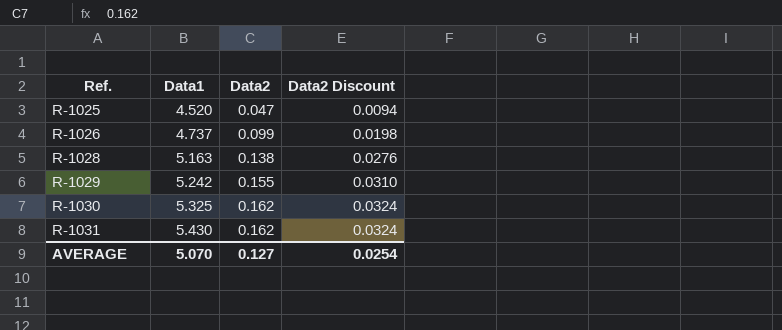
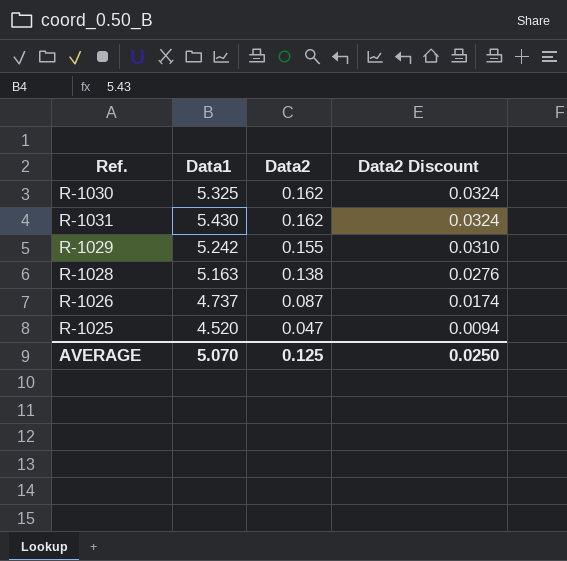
row order: Ref. ascending -> Data2 descending
R-1026 | Data2: 0.099 -> 0.087
R-1026 | Data2 Discount: 0.0198 -> 0.0174
AVERAGE | Data2: 0.127 -> 0.125
AVERAGE | Data2 Discount: 0.0254 -> 0.0250

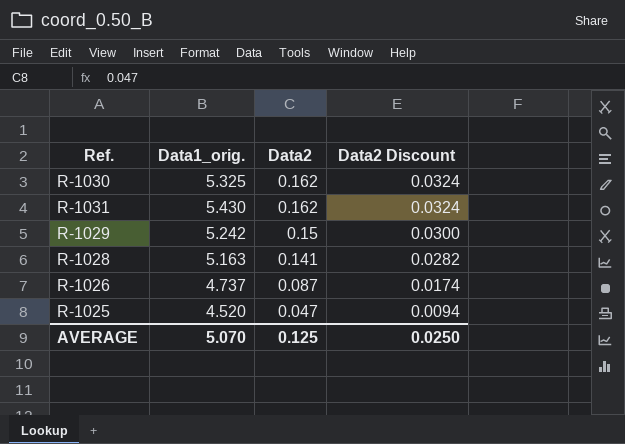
column name: Data1 -> Data1_orig.
R-1029 | Data2: 0.155 -> 0.15
R-1029 | Data2 Discount: 0.0310 -> 0.0300
R-1028 | Data2: 0.138 -> 0.141
R-1028 | Data2 Discount: 0.0276 -> 0.0282

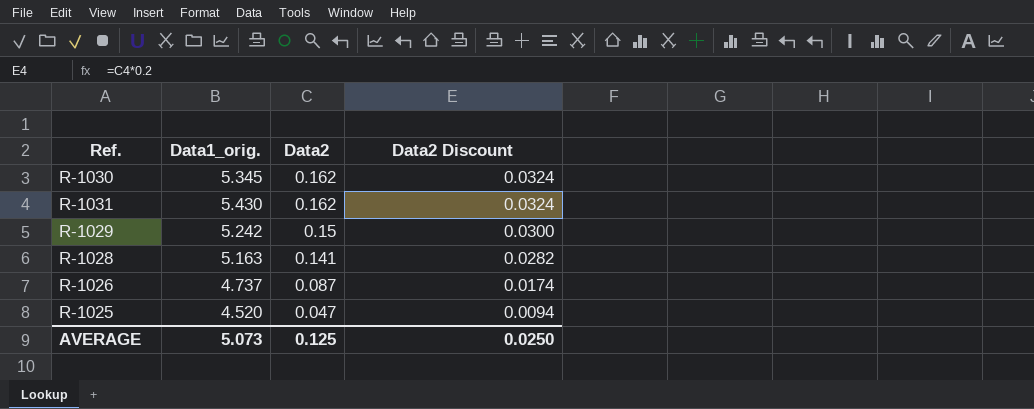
R-1030 | Data1_orig.: 5.325 -> 5.345
AVERAGE | Data1_orig.: 5.070 -> 5.073

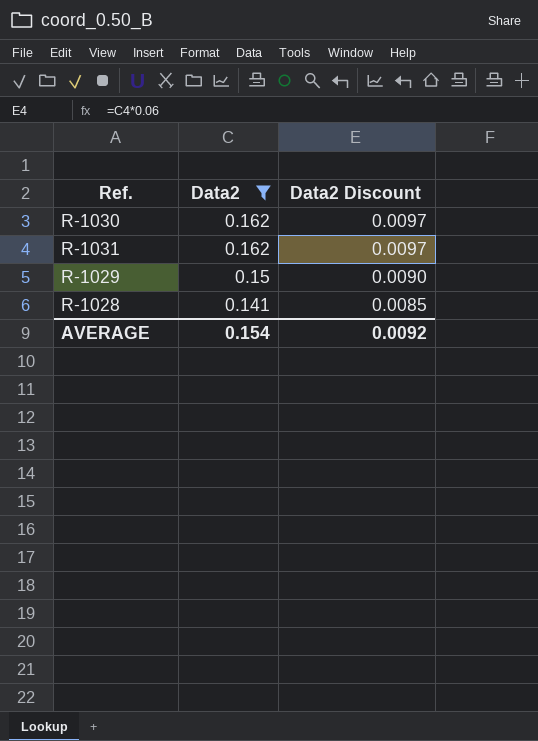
filter: none -> Data2 >= 0.141
column Data1_orig. | position: 2 -> none
column Data2 Discount | formula: [Data2] * 0.2 -> [Data2] * 0.06
AVERAGE | Data2: 0.125 -> 0.154
AVERAGE | Data2 Discount: 0.0250 -> 0.0092

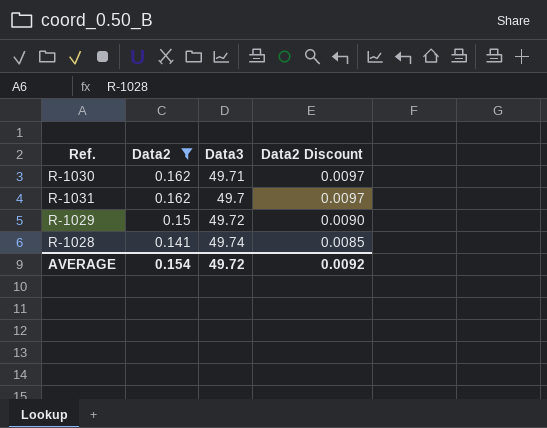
column Data3 | position: none -> 3

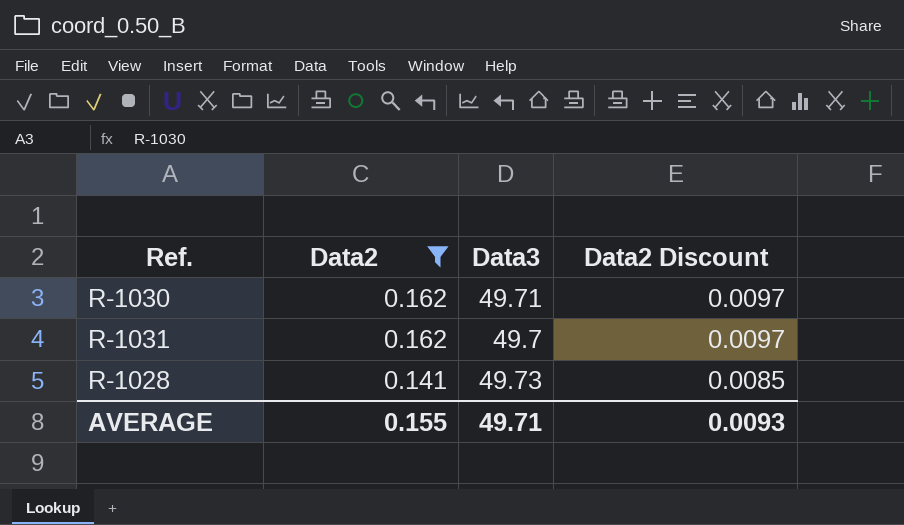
row R-1029: 0.15 | 49.72 | 0.0090 -> none
R-1028 | Data3: 49.74 -> 49.73
AVERAGE | Data2: 0.154 -> 0.155
AVERAGE | Data3: 49.72 -> 49.71
AVERAGE | Data2 Discount: 0.0092 -> 0.0093

